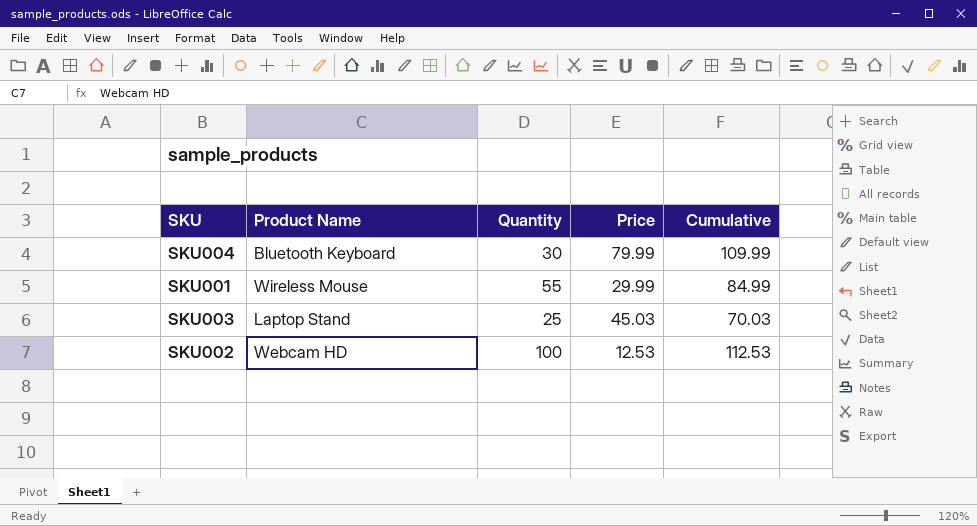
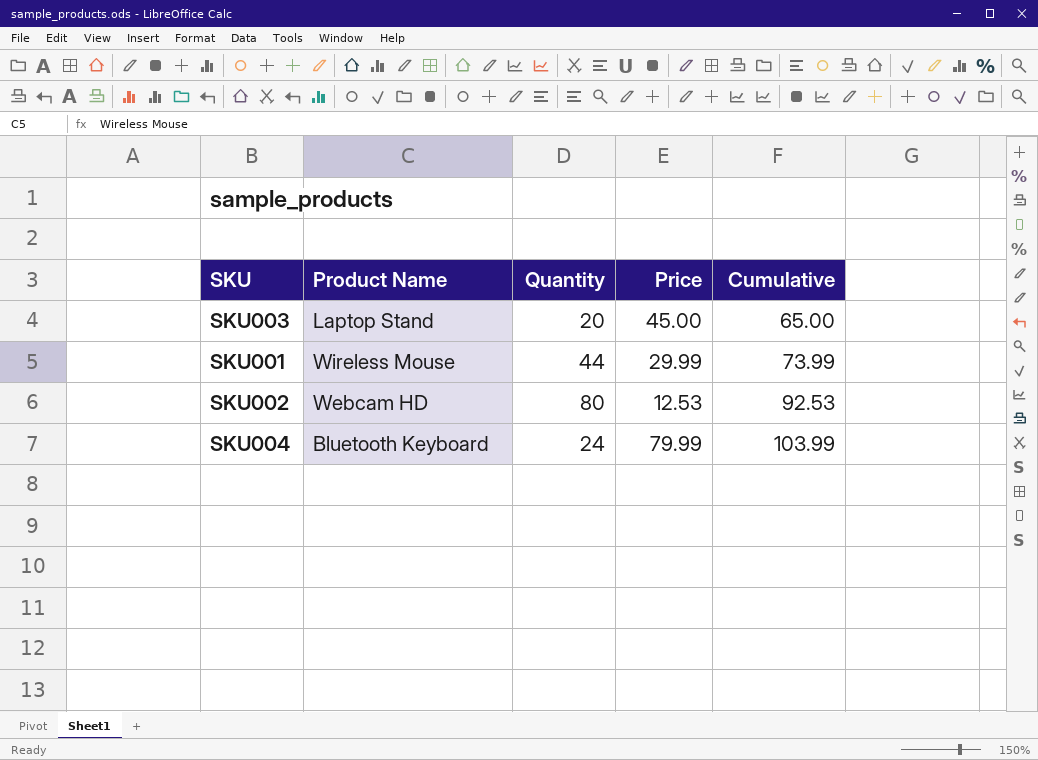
row order: none -> Cumulative ascending
SKU003 | Quantity: 25 -> 20
SKU003 | Price: 45.03 -> 45.00
SKU003 | Cumulative: 70.03 -> 65.00
SKU001 | Quantity: 55 -> 44
SKU001 | Cumulative: 84.99 -> 73.99
SKU002 | Quantity: 100 -> 80
SKU002 | Cumulative: 112.53 -> 92.53
SKU004 | Quantity: 30 -> 24
SKU004 | Cumulative: 109.99 -> 103.99

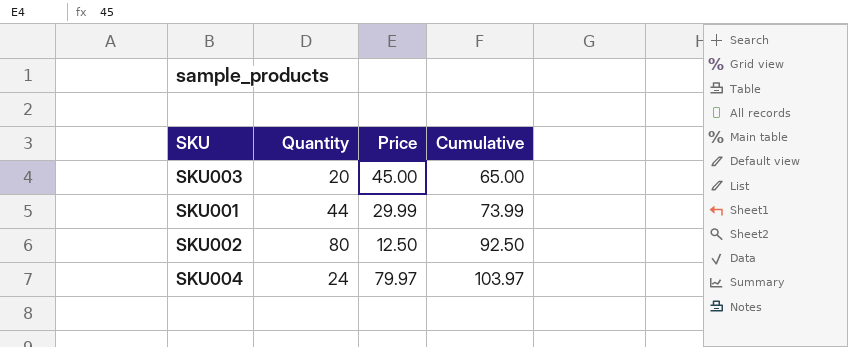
column Product Name | position: 2 -> none
SKU002 | Price: 12.53 -> 12.50
SKU002 | Cumulative: 92.53 -> 92.50
SKU004 | Price: 79.99 -> 79.97
SKU004 | Cumulative: 103.99 -> 103.97

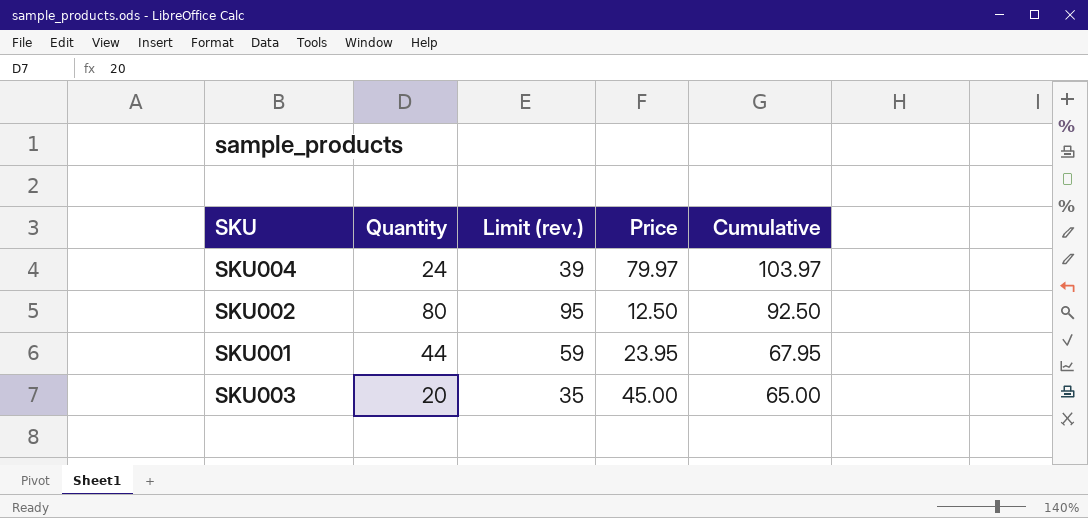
row order: Cumulative ascending -> Cumulative descending
column Limit (rev.) | formula: none -> [Quantity] + 15
SKU001 | Price: 29.99 -> 23.95
SKU001 | Cumulative: 73.99 -> 67.95

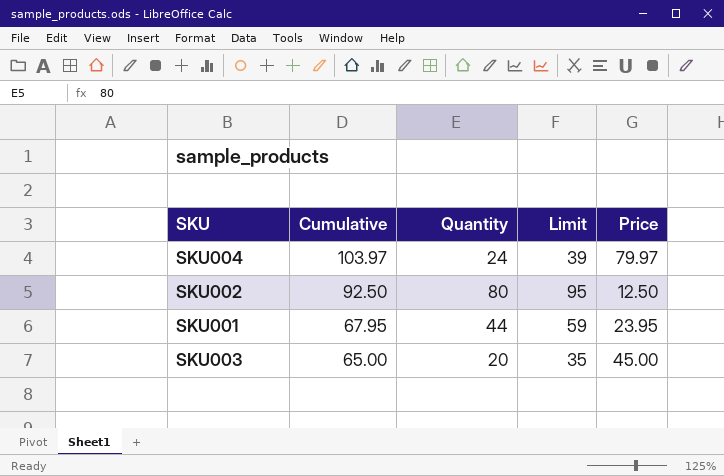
column Cumulative | position: 5 -> 2
column name: Limit (rev.) -> Limit

